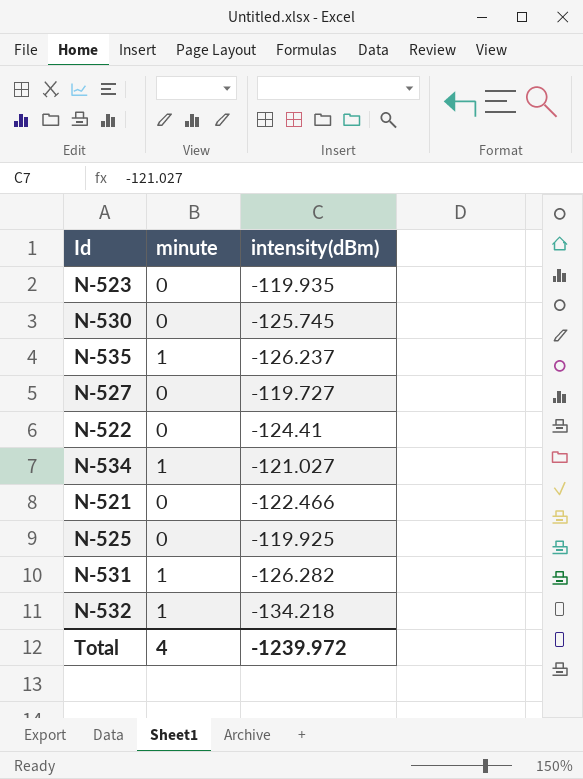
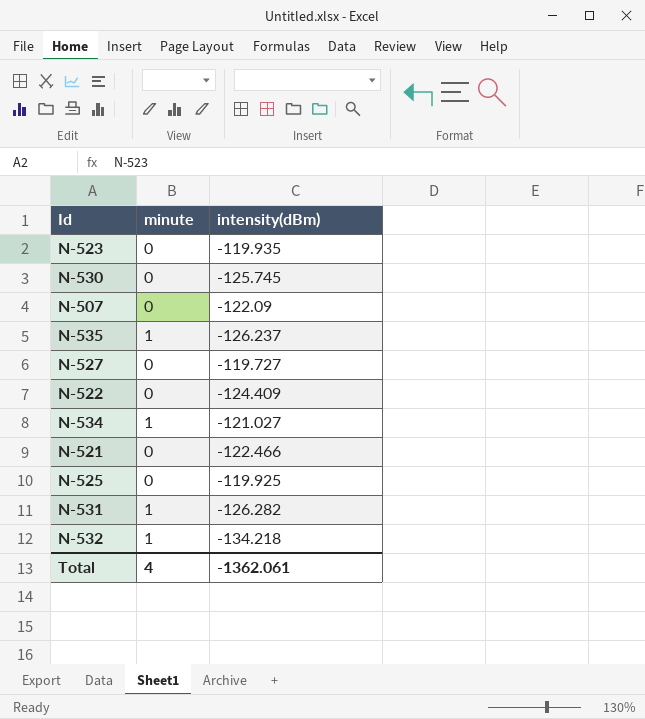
row N-507: none -> 0 | -122.09
N-522 | intensity(dBm): -124.41 -> -124.409
Total | intensity(dBm): -1239.972 -> -1362.061

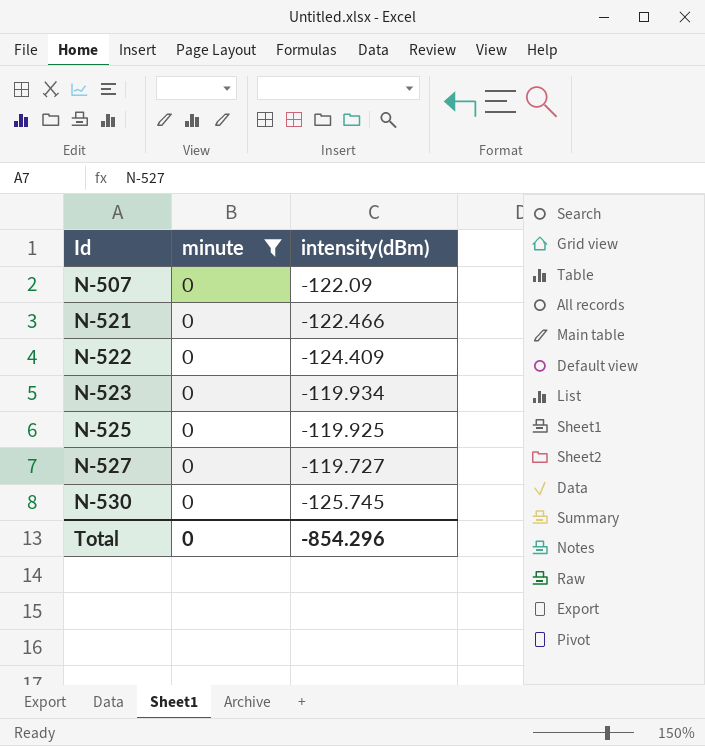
filter: none -> minute = 0
row order: none -> Id ascending
N-523 | intensity(dBm): -119.935 -> -119.934
Total | minute: 4 -> 0
Total | intensity(dBm): -1362.061 -> -854.296

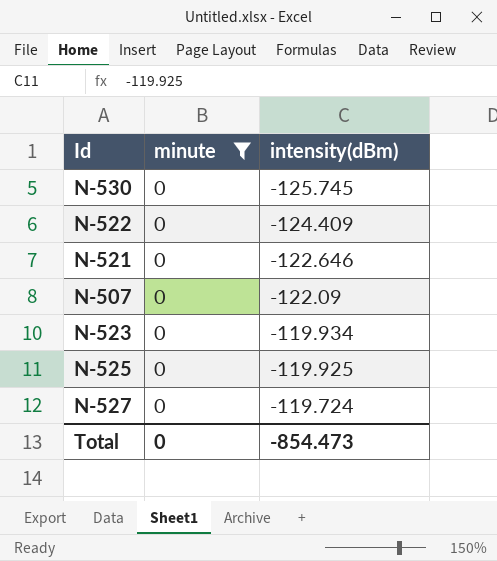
row order: Id ascending -> intensity(dBm) ascending
N-521 | intensity(dBm): -122.466 -> -122.646
N-527 | intensity(dBm): -119.727 -> -119.724
Total | intensity(dBm): -854.296 -> -854.473

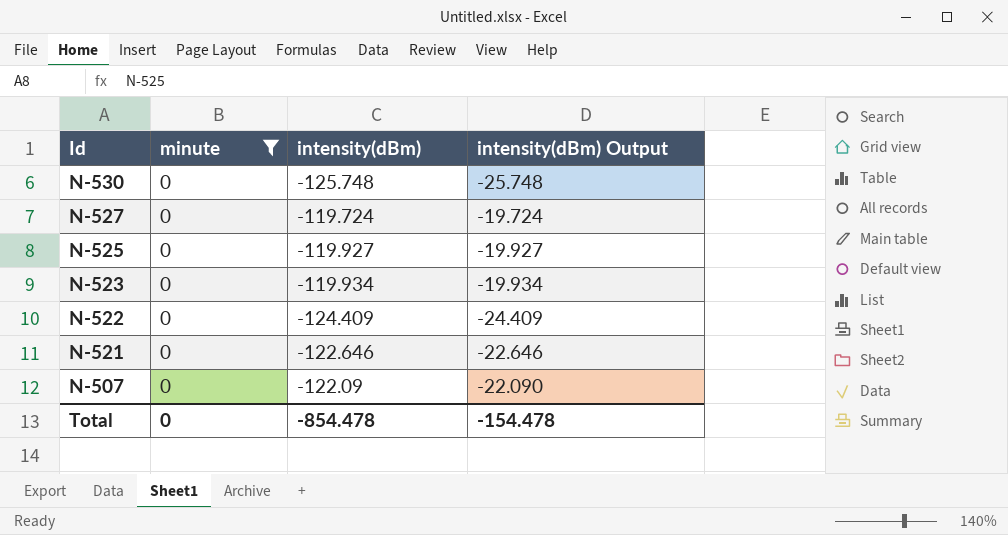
row order: intensity(dBm) ascending -> Id descending
column intensity(dBm) Output | formula: none -> [intensity(dBm)] + 100
N-530 | intensity(dBm): -125.745 -> -125.748
N-525 | intensity(dBm): -119.925 -> -119.927
Total | intensity(dBm): -854.473 -> -854.478

